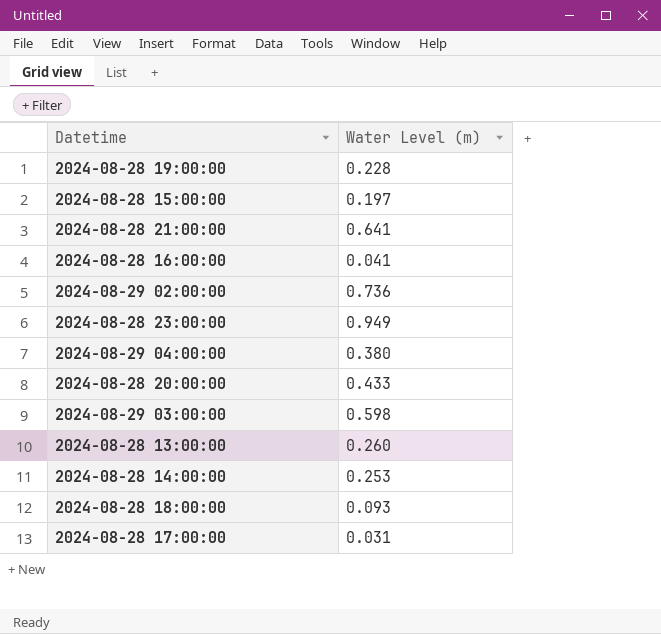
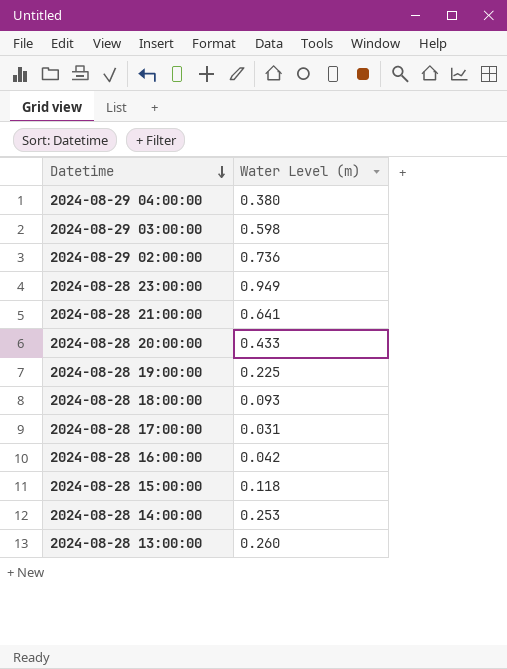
row order: none -> Datetime descending
2024-08-28 19:00:00 | Water Level (m): 0.228 -> 0.225
2024-08-28 16:00:00 | Water Level (m): 0.041 -> 0.042
2024-08-28 15:00:00 | Water Level (m): 0.197 -> 0.118

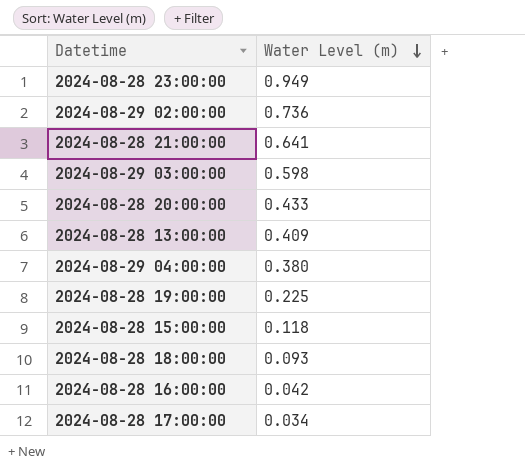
row order: Datetime descending -> Water Level (m) descending
row 2024-08-28 14:00:00: 0.253 -> none
2024-08-28 13:00:00 | Water Level (m): 0.260 -> 0.409
2024-08-28 17:00:00 | Water Level (m): 0.031 -> 0.034

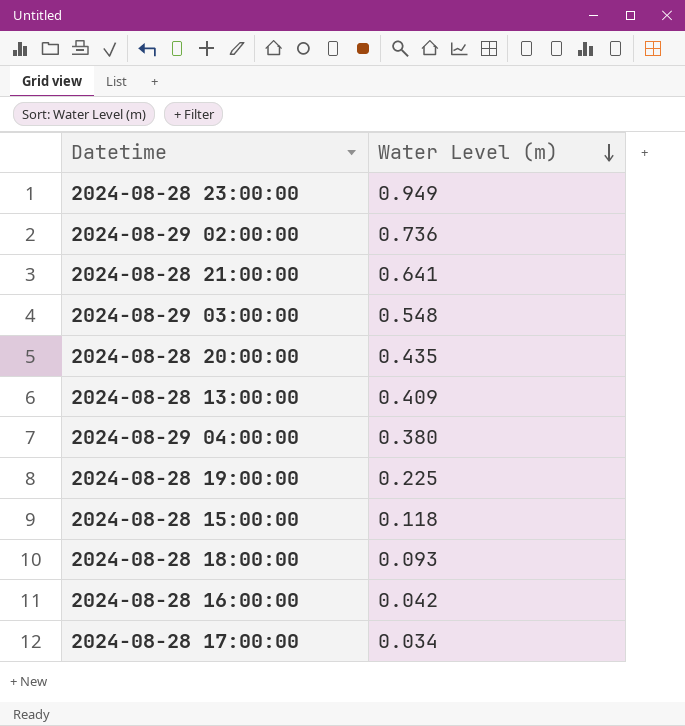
2024-08-29 03:00:00 | Water Level (m): 0.598 -> 0.548
2024-08-28 20:00:00 | Water Level (m): 0.433 -> 0.435

